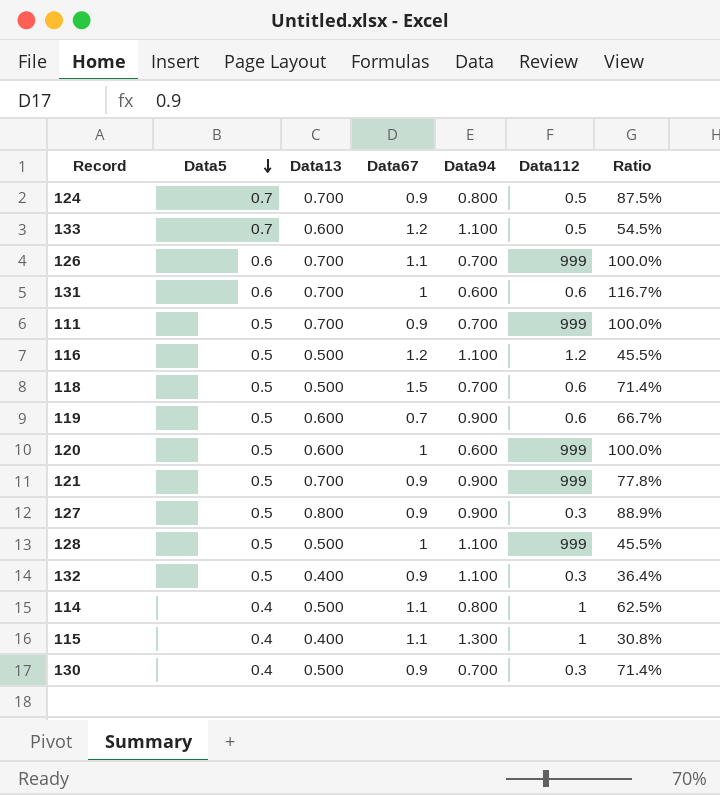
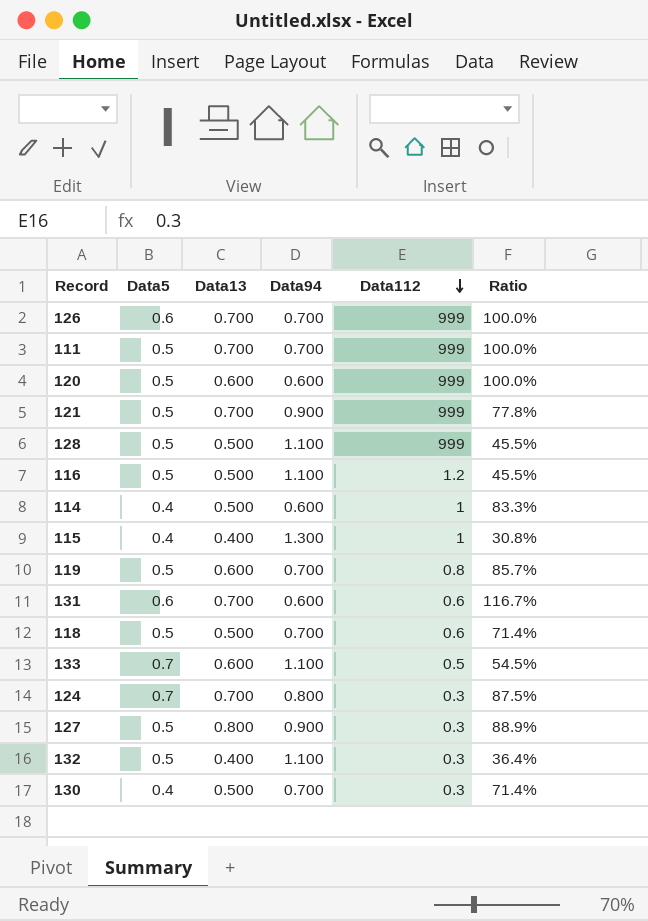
row order: Data5 descending -> Data112 descending
column Data67 | position: 4 -> none
114 | Data94: 0.800 -> 0.600
114 | Ratio: 62.5% -> 83.3%
119 | Data94: 0.900 -> 0.700
119 | Data112: 0.6 -> 0.8
119 | Ratio: 66.7% -> 85.7%
124 | Data112: 0.5 -> 0.3

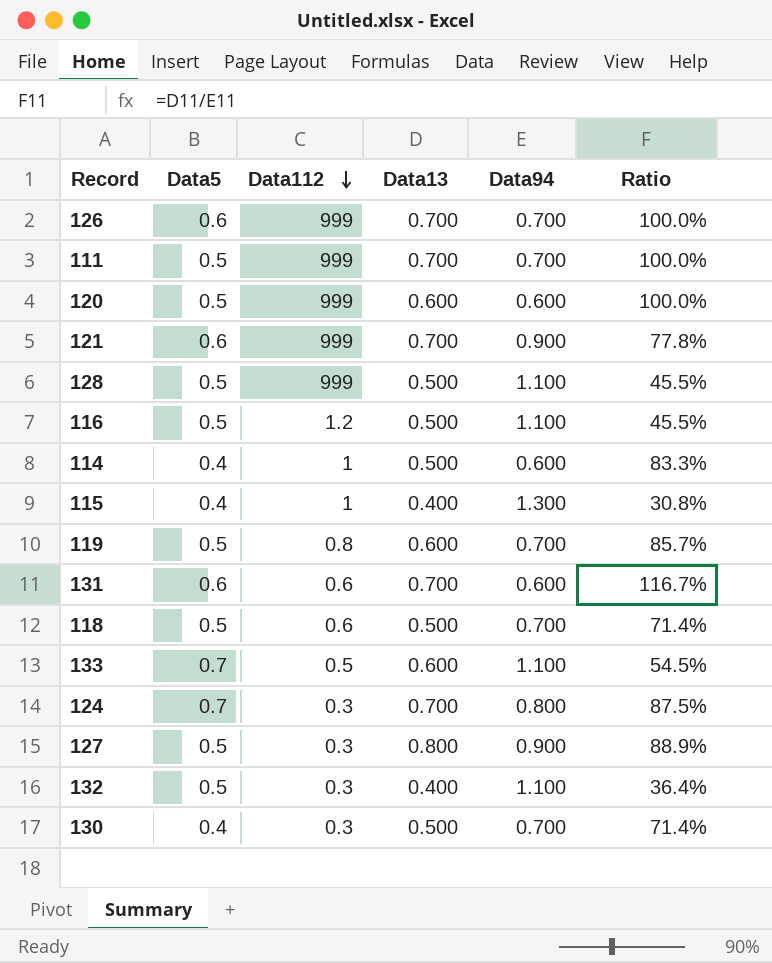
column Data112 | position: 5 -> 3
121 | Data5: 0.5 -> 0.6

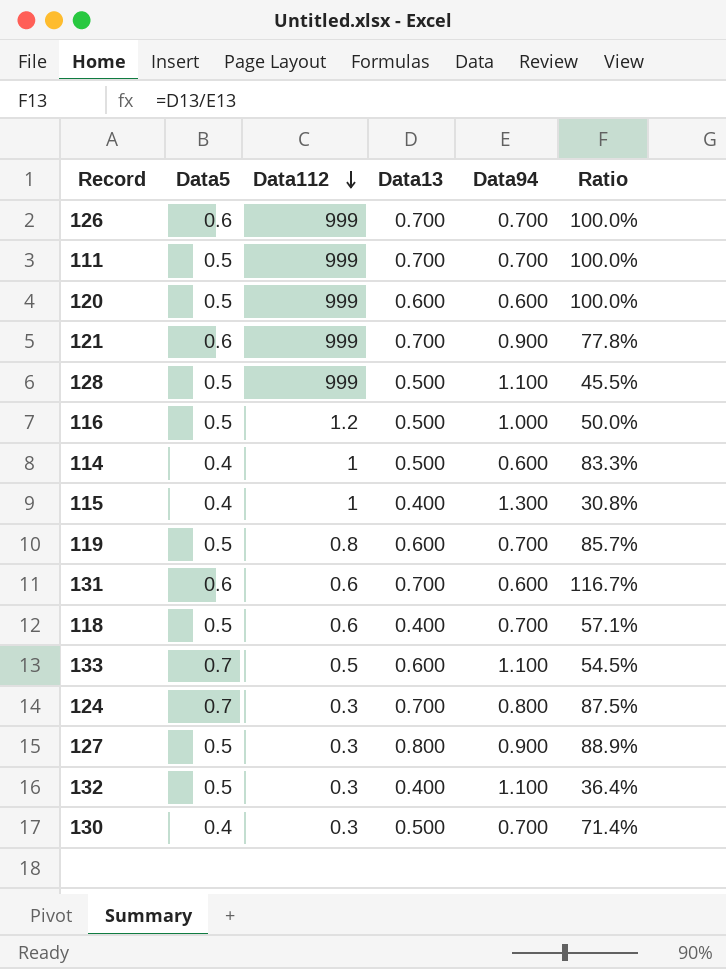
116 | Data94: 1.100 -> 1.000
116 | Ratio: 45.5% -> 50.0%
118 | Data13: 0.500 -> 0.400
118 | Ratio: 71.4% -> 57.1%

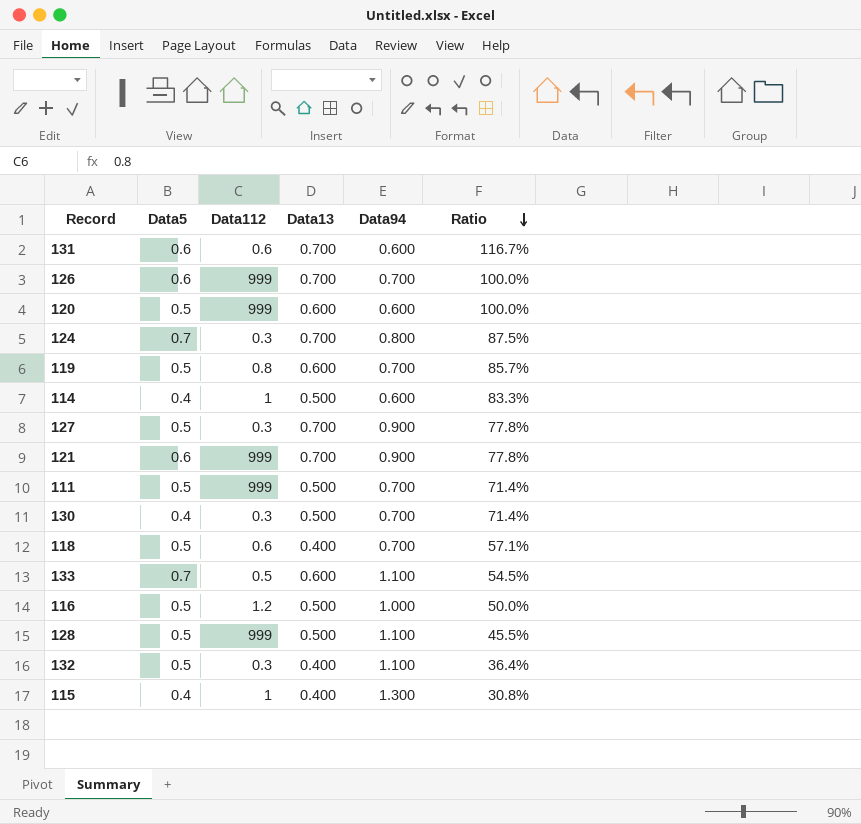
row order: Data112 descending -> Ratio descending
127 | Data13: 0.800 -> 0.700
127 | Ratio: 88.9% -> 77.8%
111 | Data13: 0.700 -> 0.500
111 | Ratio: 100.0% -> 71.4%

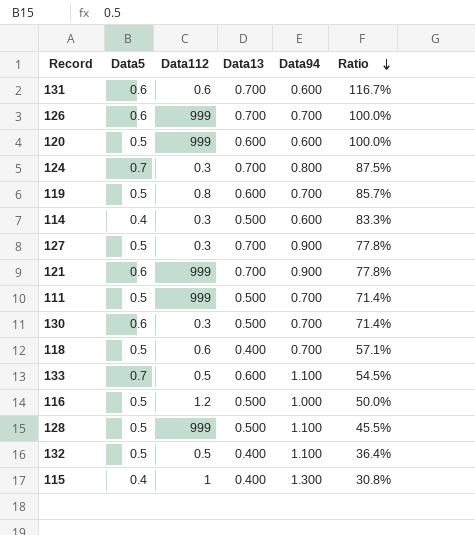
114 | Data112: 1 -> 0.3
130 | Data5: 0.4 -> 0.6
132 | Data112: 0.3 -> 0.5

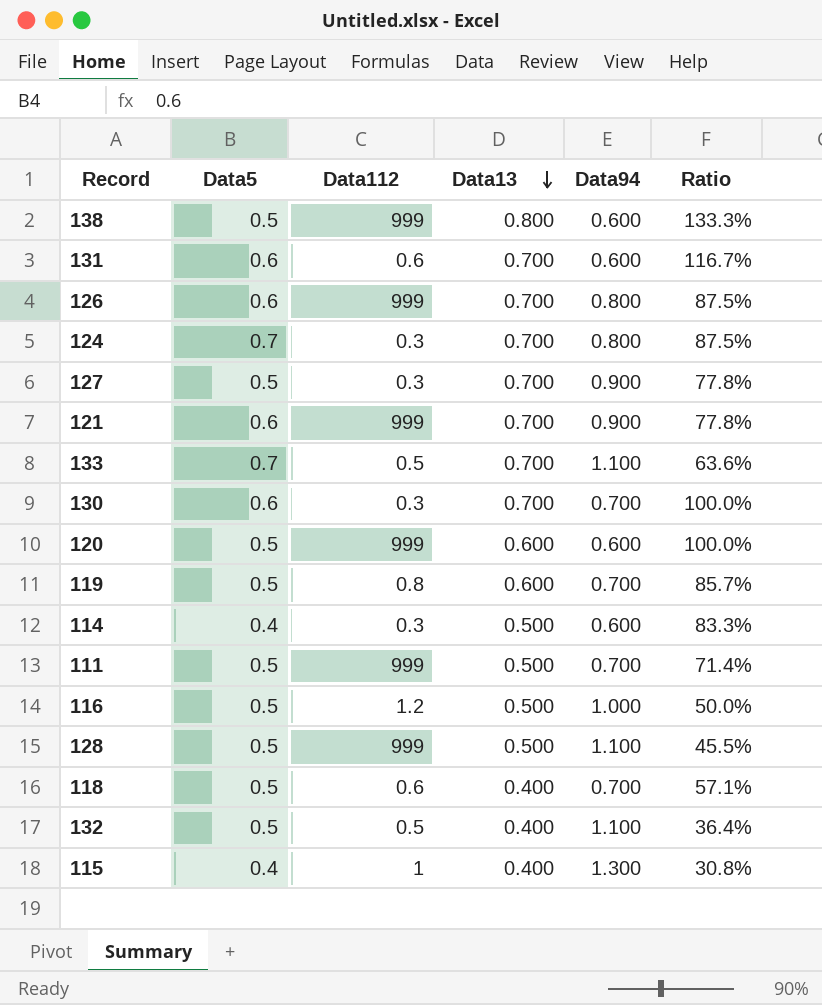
row order: Ratio descending -> Data13 descending
row 138: none -> 0.5 | 999 | 0.800 | 0.600 | 133.3%
126 | Data94: 0.700 -> 0.800
126 | Ratio: 100.0% -> 87.5%
133 | Data13: 0.600 -> 0.700
133 | Ratio: 54.5% -> 63.6%
130 | Data13: 0.500 -> 0.700
130 | Ratio: 71.4% -> 100.0%

